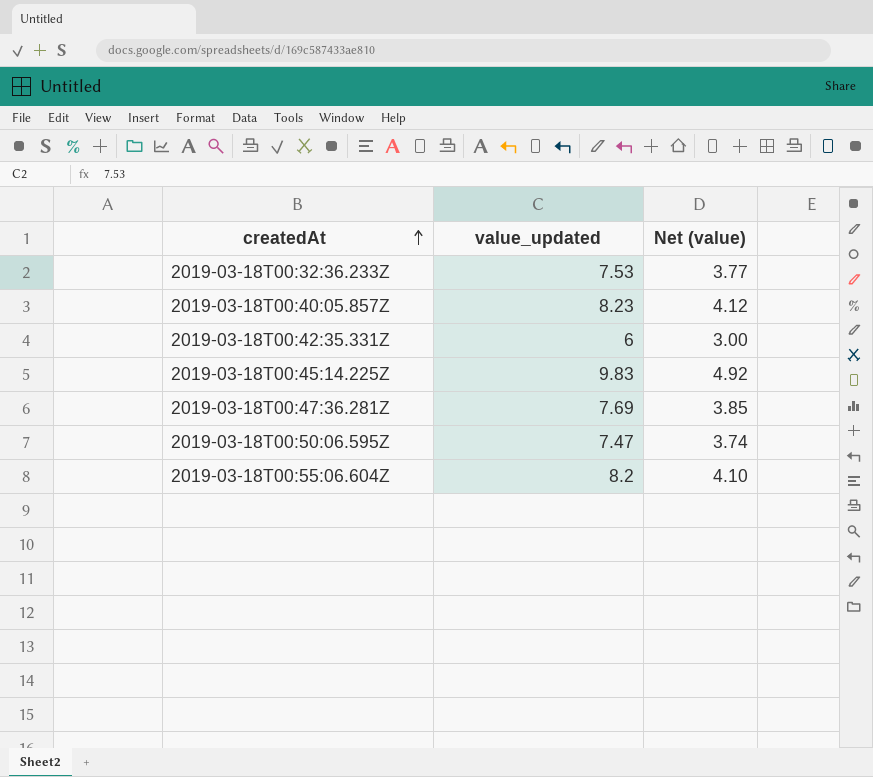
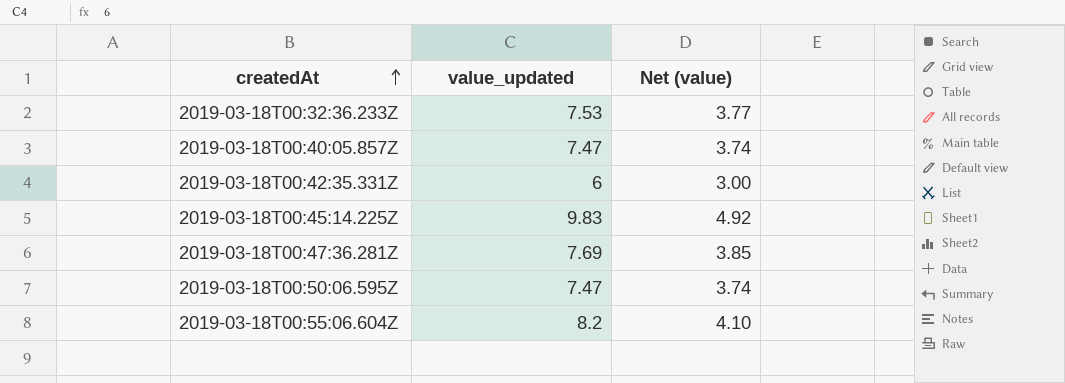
2019-03-18T00:40:05.857Z | value_updated: 8.23 -> 7.47
2019-03-18T00:40:05.857Z | Net (value): 4.12 -> 3.74

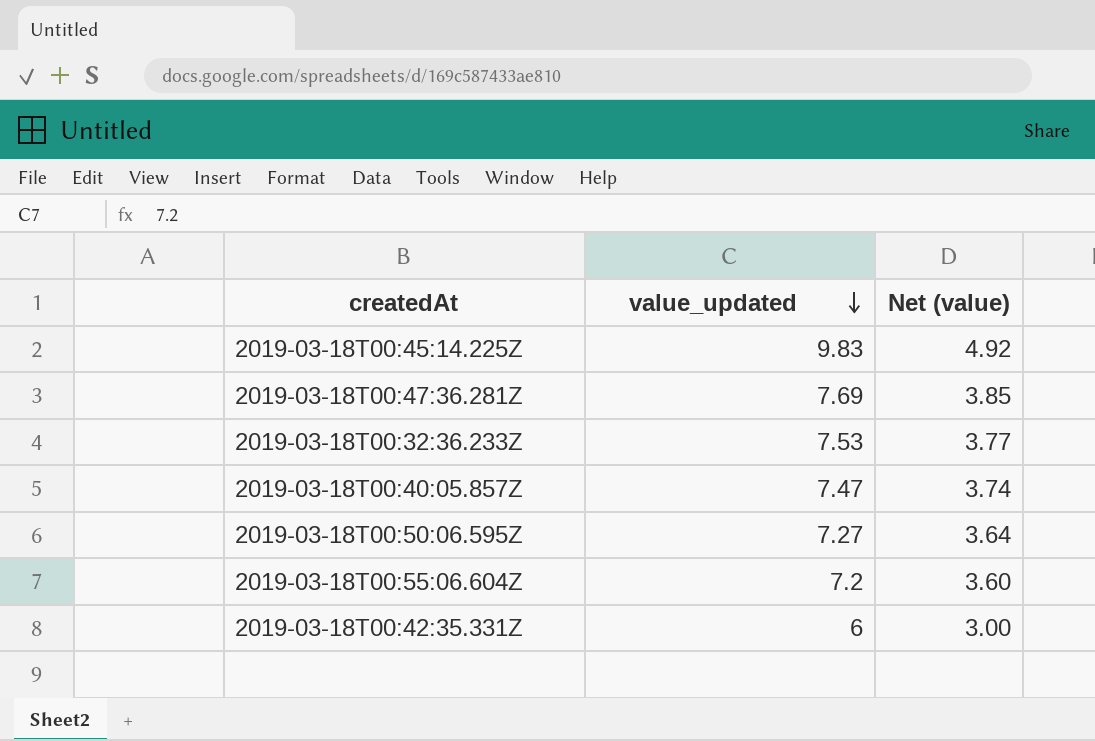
row order: createdAt ascending -> value_updated descending
2019-03-18T00:50:06.595Z | value_updated: 7.47 -> 7.27
2019-03-18T00:50:06.595Z | Net (value): 3.74 -> 3.64
2019-03-18T00:55:06.604Z | value_updated: 8.2 -> 7.2
2019-03-18T00:55:06.604Z | Net (value): 4.10 -> 3.60

